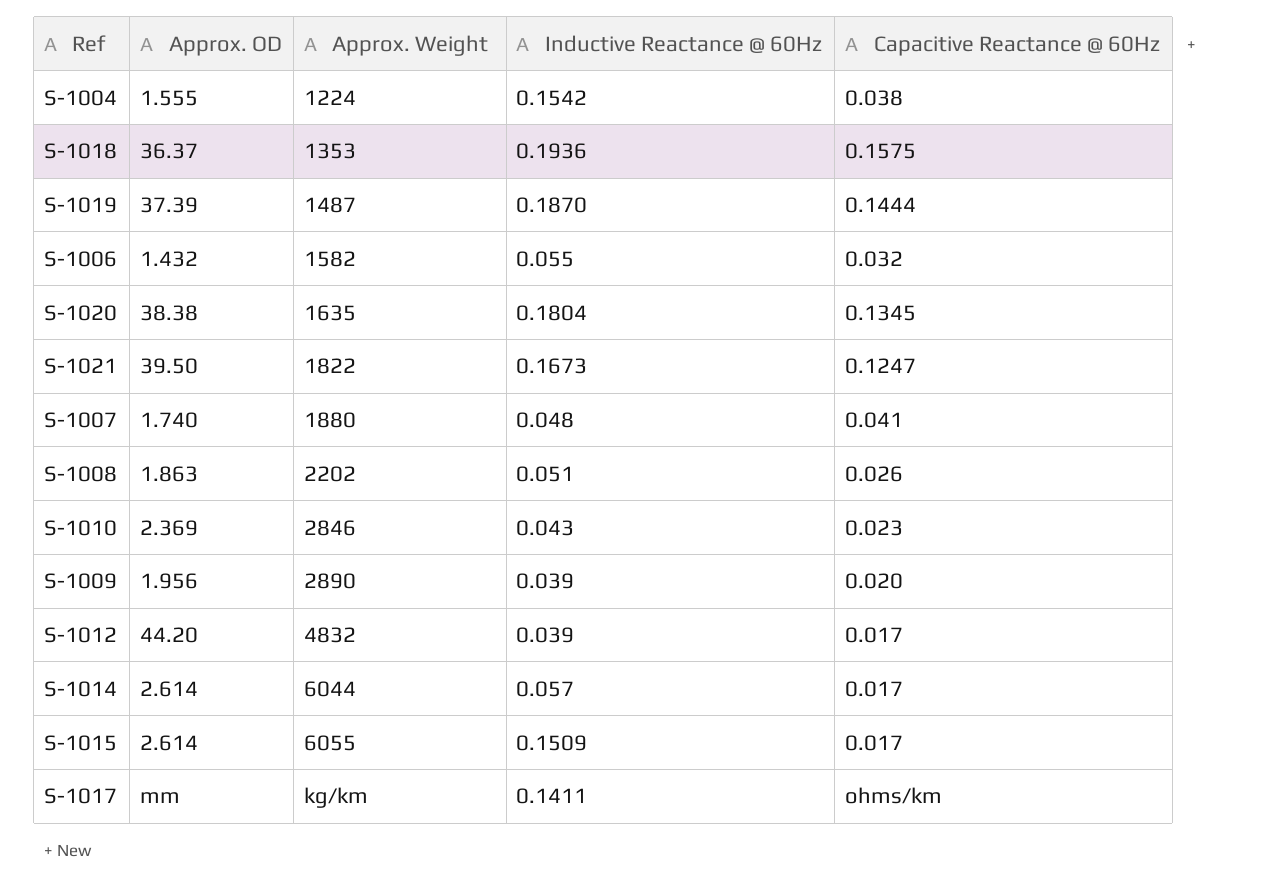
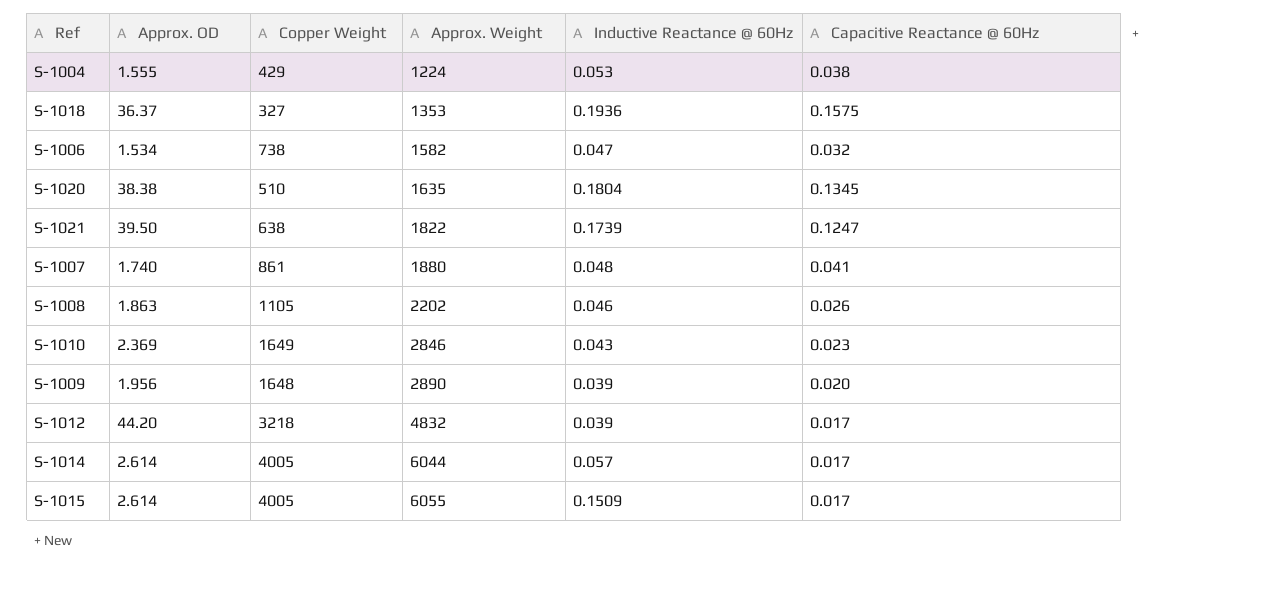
column Copper Weight | position: none -> 3
row S-1019: 37.39 | 1487 | 0.1870 | 0.1444 -> none
row S-1017: mm | kg/km | 0.1411 | ohms/km -> none
S-1004 | Inductive Reactance @ 60Hz: 0.1542 -> 0.053
S-1006 | Approx. OD: 1.432 -> 1.534
S-1006 | Inductive Reactance @ 60Hz: 0.055 -> 0.047
S-1021 | Inductive Reactance @ 60Hz: 0.1673 -> 0.1739
S-1008 | Inductive Reactance @ 60Hz: 0.051 -> 0.046

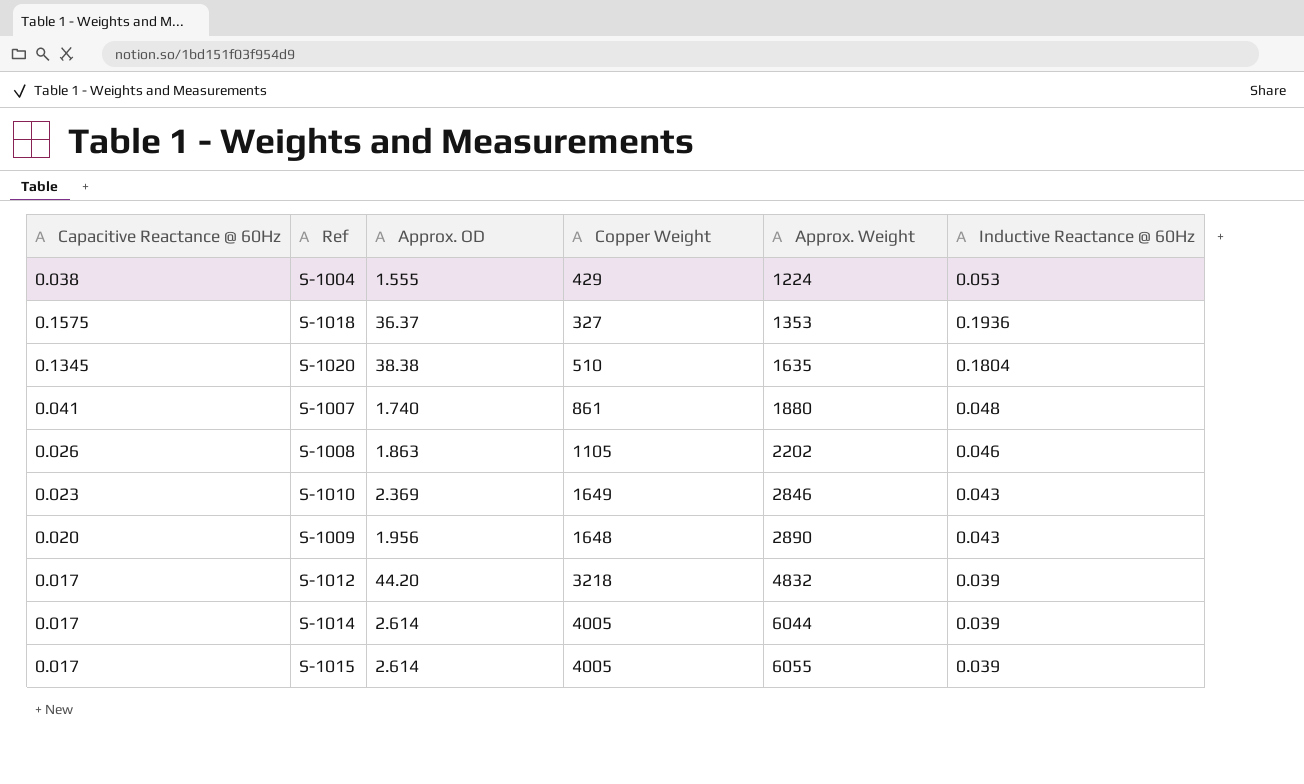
column Capacitive Reactance @ 60Hz | position: 6 -> 1
row S-1006: 1.534 | 738 | 1582 | 0.047 | 0.032 -> none
row S-1021: 39.50 | 638 | 1822 | 0.1739 | 0.1247 -> none
S-1009 | Inductive Reactance @ 60Hz: 0.039 -> 0.043
S-1014 | Inductive Reactance @ 60Hz: 0.057 -> 0.039
S-1015 | Inductive Reactance @ 60Hz: 0.1509 -> 0.039

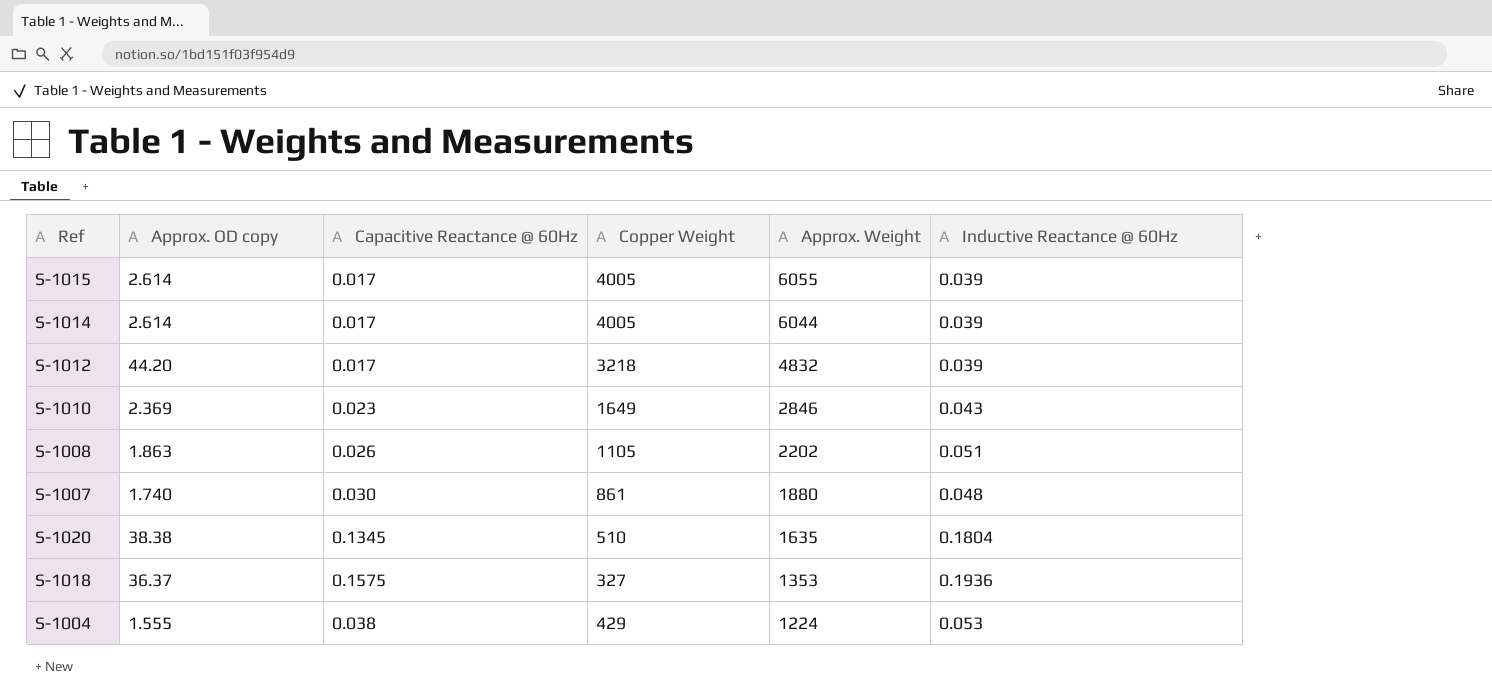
row order: Approx. Weight ascending -> Approx. Weight descending
column name: Approx. OD -> Approx. OD copy
column Capacitive Reactance @ 60Hz | position: 1 -> 3
row S-1009: 0.020 | 1.956 | 1648 | 2890 | 0.043 -> none
S-1008 | Inductive Reactance @ 60Hz: 0.046 -> 0.051
S-1007 | Capacitive Reactance @ 60Hz: 0.041 -> 0.030

